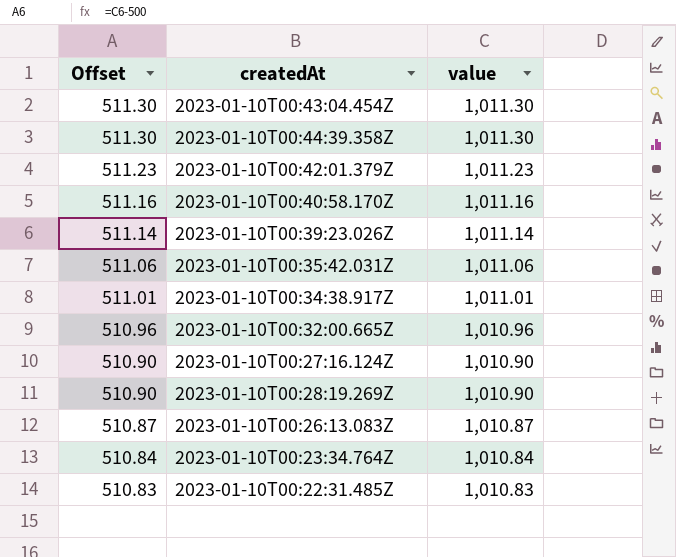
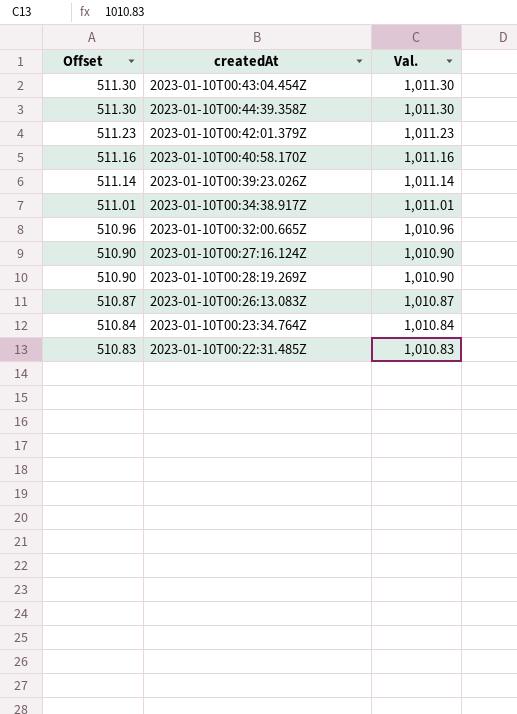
column name: value -> Val.
row 2023-01-10T00:35:42.031Z: 511.06 | 1,011.06 -> none

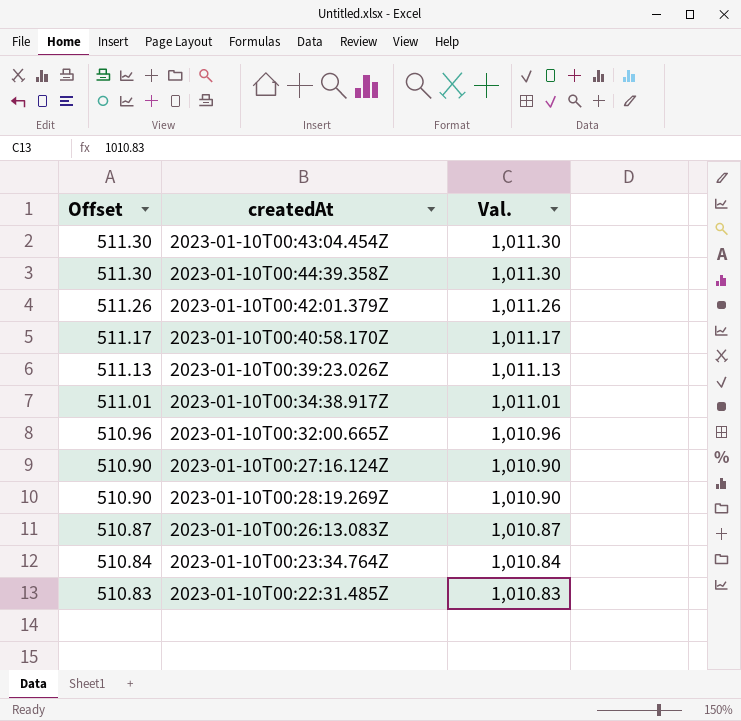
2023-01-10T00:42:01.379Z | Offset: 511.23 -> 511.26
2023-01-10T00:42:01.379Z | Val.: 1,011.23 -> 1,011.26
2023-01-10T00:40:58.170Z | Offset: 511.16 -> 511.17
2023-01-10T00:40:58.170Z | Val.: 1,011.16 -> 1,011.17
2023-01-10T00:39:23.026Z | Offset: 511.14 -> 511.13
2023-01-10T00:39:23.026Z | Val.: 1,011.14 -> 1,011.13

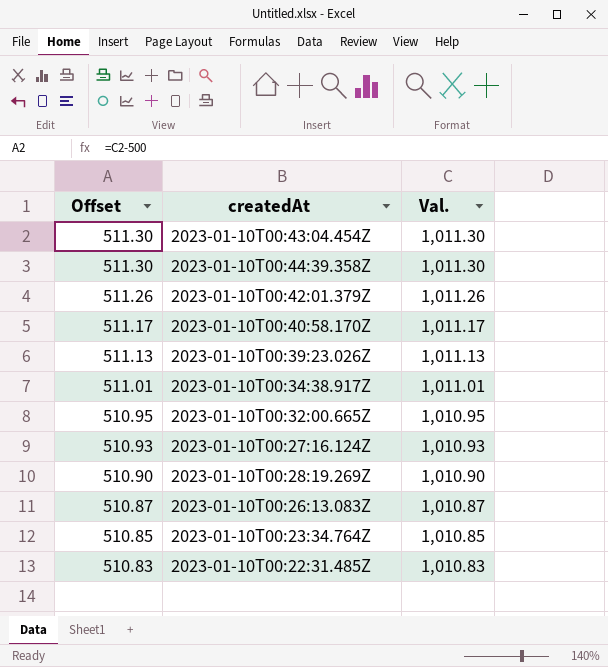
2023-01-10T00:32:00.665Z | Offset: 510.96 -> 510.95
2023-01-10T00:32:00.665Z | Val.: 1,010.96 -> 1,010.95
2023-01-10T00:27:16.124Z | Offset: 510.90 -> 510.93
2023-01-10T00:27:16.124Z | Val.: 1,010.90 -> 1,010.93
2023-01-10T00:23:34.764Z | Offset: 510.84 -> 510.85
2023-01-10T00:23:34.764Z | Val.: 1,010.84 -> 1,010.85

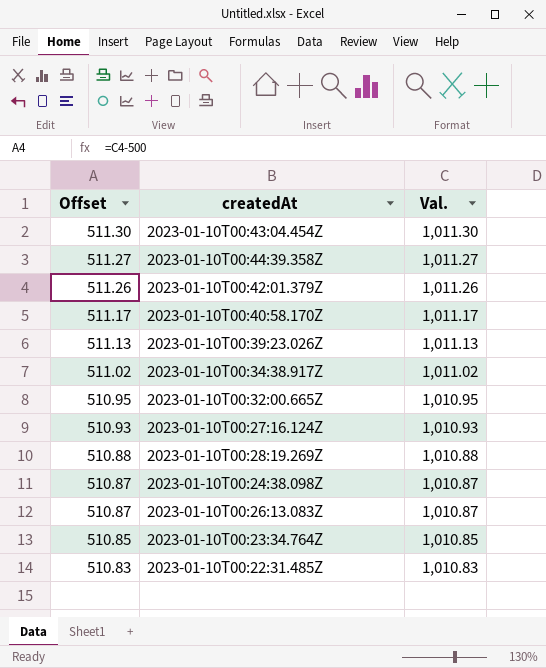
2023-01-10T00:44:39.358Z | Offset: 511.30 -> 511.27
2023-01-10T00:44:39.358Z | Val.: 1,011.30 -> 1,011.27
2023-01-10T00:34:38.917Z | Offset: 511.01 -> 511.02
2023-01-10T00:34:38.917Z | Val.: 1,011.01 -> 1,011.02
2023-01-10T00:28:19.269Z | Offset: 510.90 -> 510.88
2023-01-10T00:28:19.269Z | Val.: 1,010.90 -> 1,010.88
row 2023-01-10T00:24:38.098Z: none -> 510.87 | 1,010.87

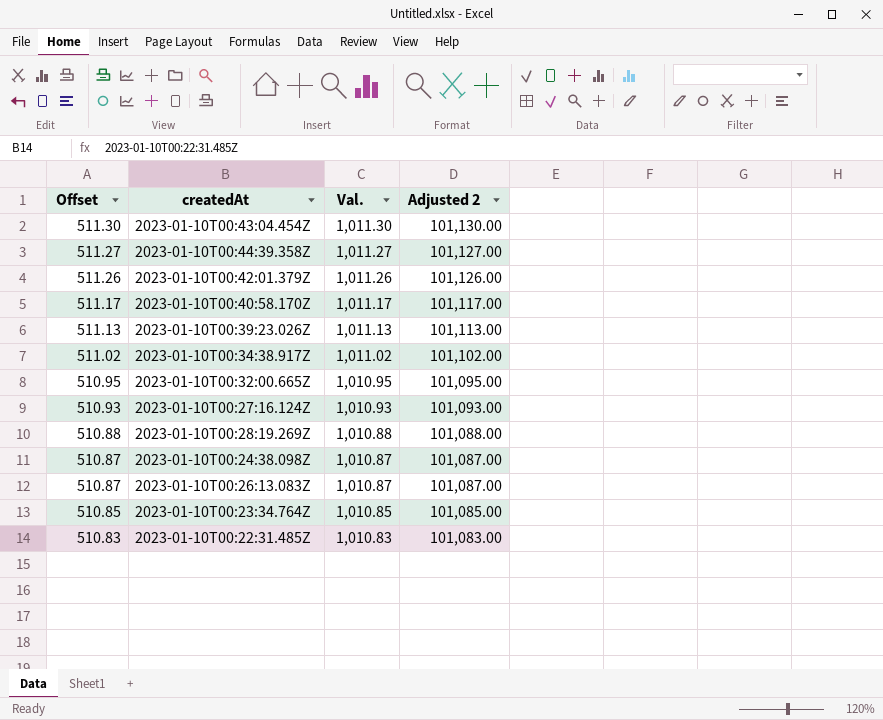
column Adjusted 2 | formula: none -> [Val.] * 100

